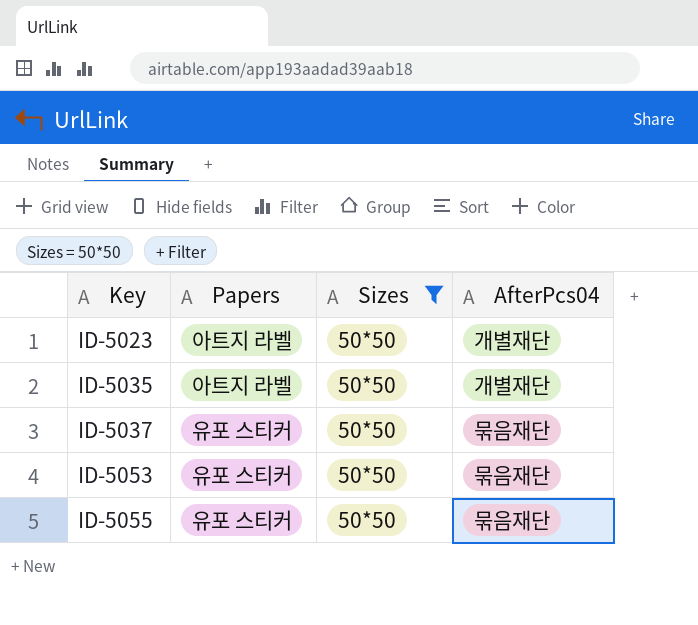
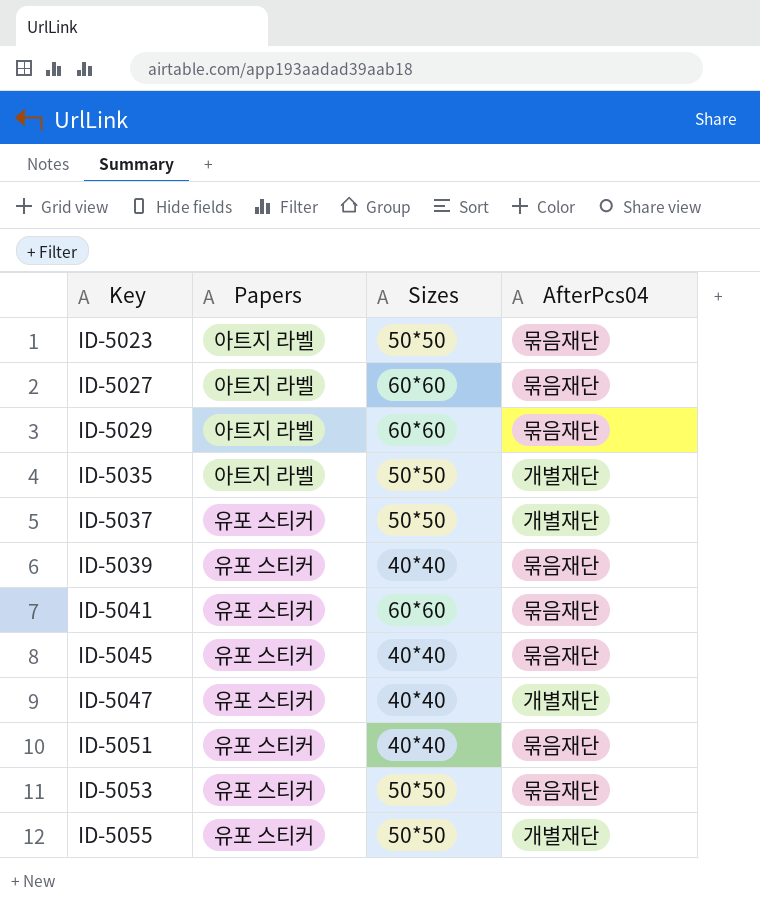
filter: Sizes = 50*50 -> none
ID-5023 | AfterPcs04: 개별재단 -> 묶음재단
ID-5037 | AfterPcs04: 묶음재단 -> 개별재단
ID-5055 | AfterPcs04: 묶음재단 -> 개별재단

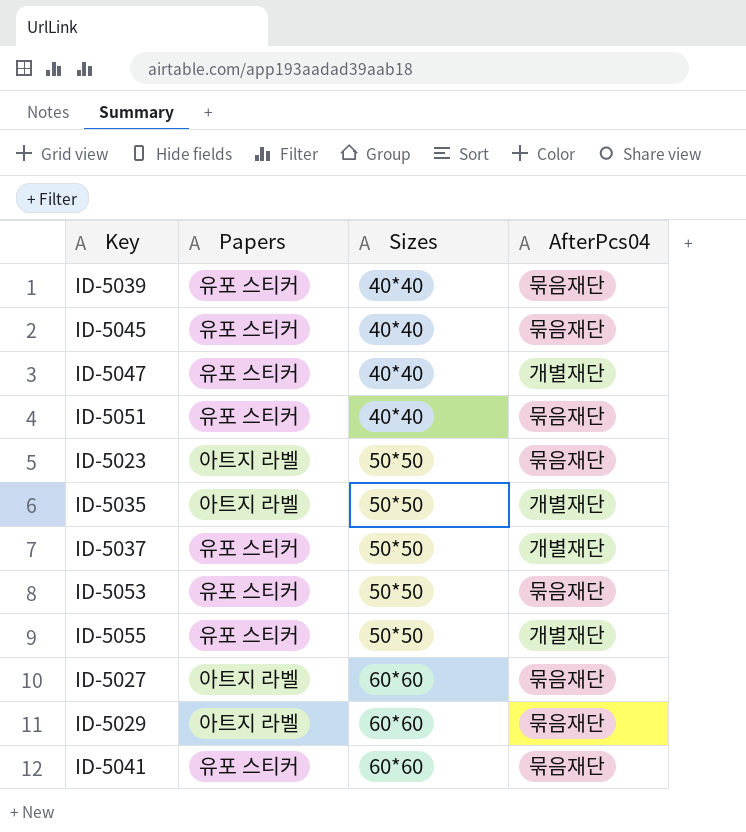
row order: Key ascending -> Sizes ascending

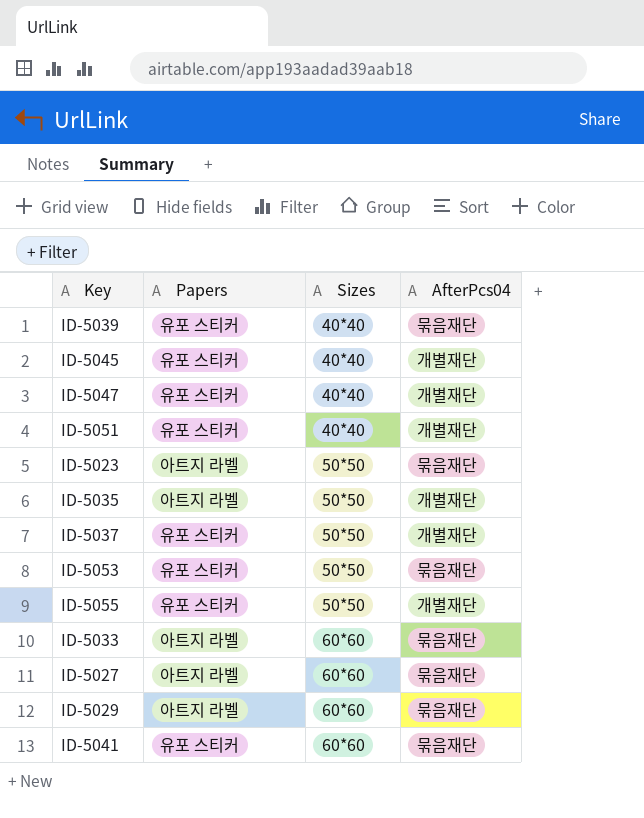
ID-5045 | AfterPcs04: 묶음재단 -> 개별재단
ID-5051 | AfterPcs04: 묶음재단 -> 개별재단
row ID-5033: none -> 아트지 라벨 | 60*60 | 묶음재단

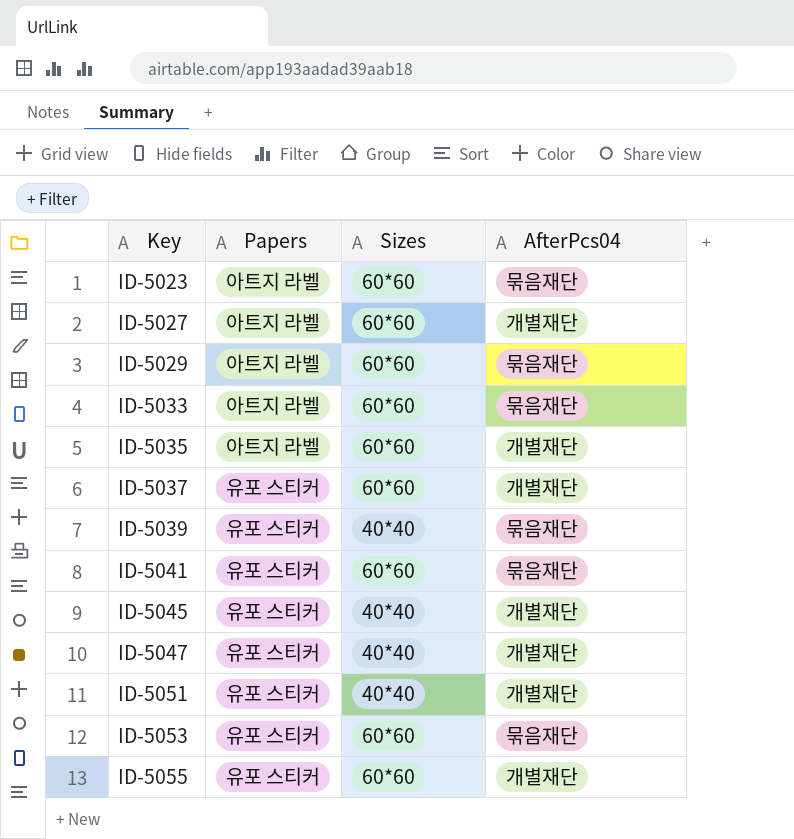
row order: Sizes ascending -> Key ascending
ID-5023 | Sizes: 50*50 -> 60*60
ID-5027 | AfterPcs04: 묶음재단 -> 개별재단
ID-5035 | Sizes: 50*50 -> 60*60
ID-5037 | Sizes: 50*50 -> 60*60
ID-5053 | Sizes: 50*50 -> 60*60
ID-5055 | Sizes: 50*50 -> 60*60

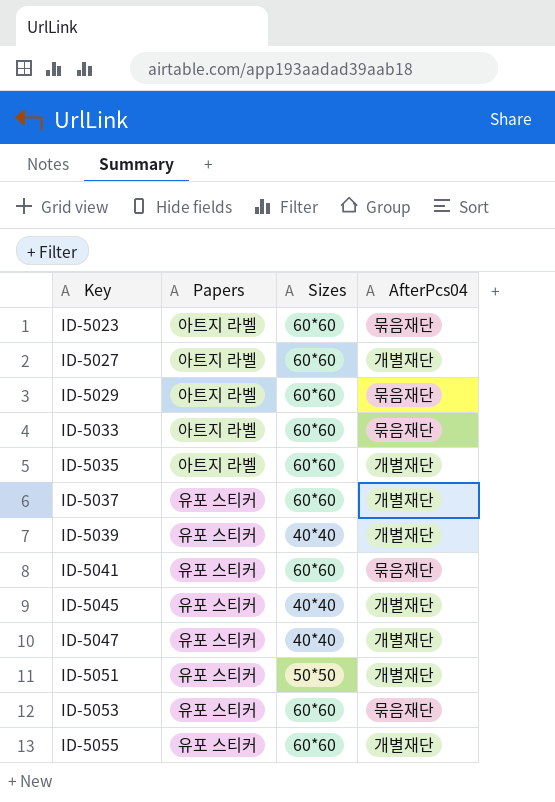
ID-5039 | AfterPcs04: 묶음재단 -> 개별재단
ID-5051 | Sizes: 40*40 -> 50*50

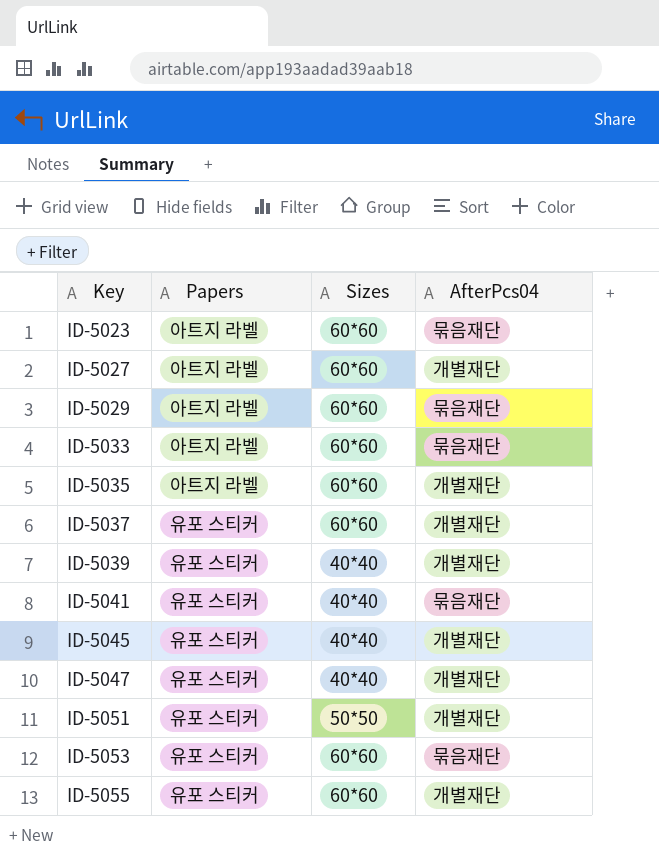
ID-5041 | Sizes: 60*60 -> 40*40

